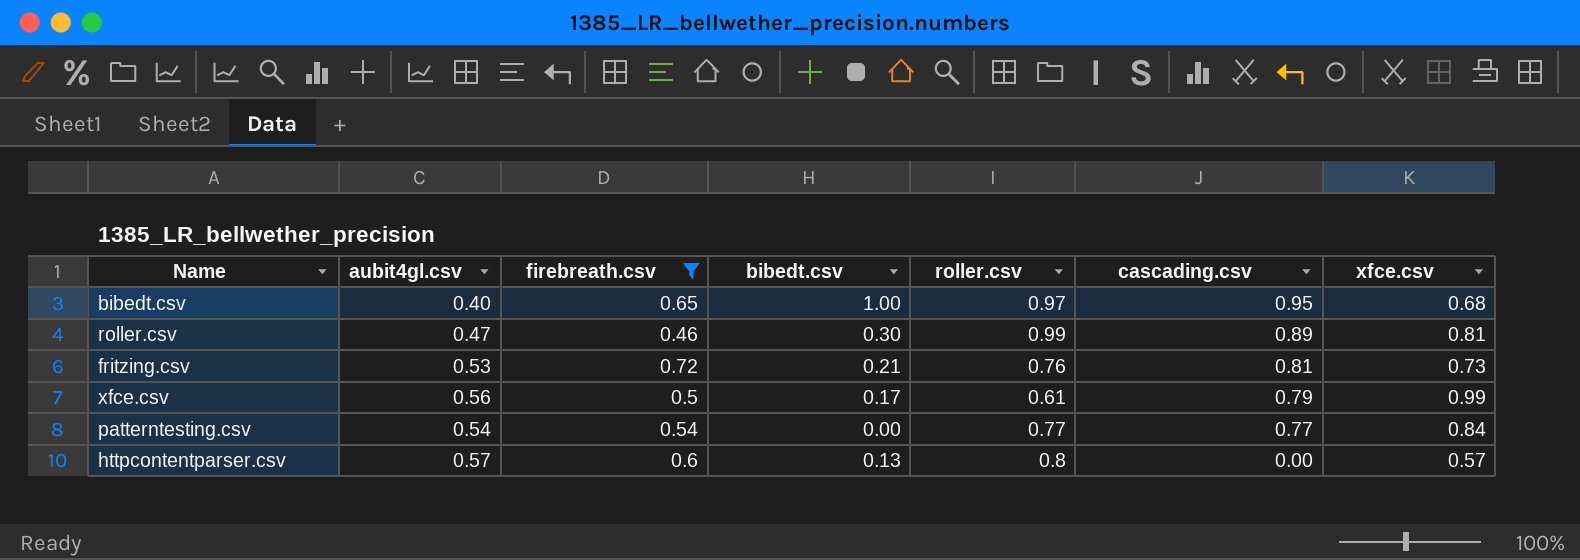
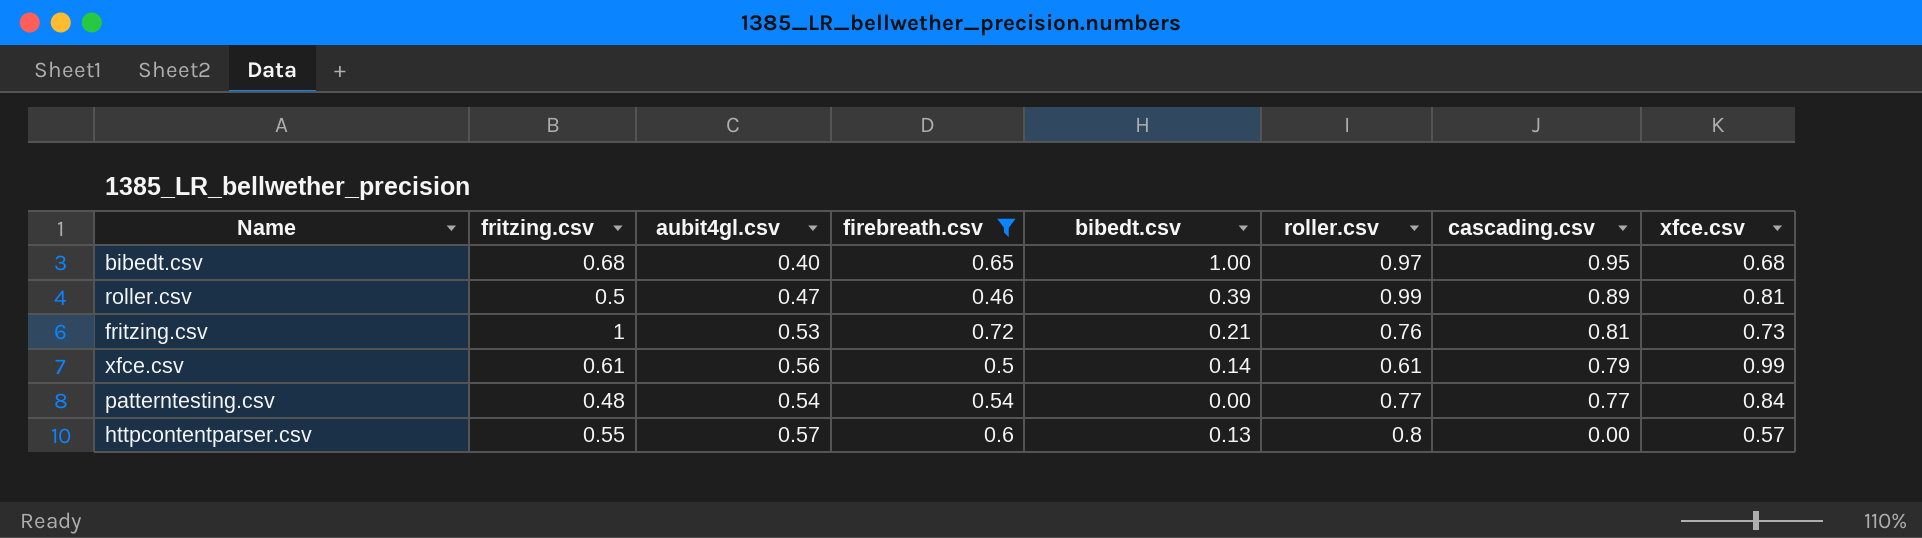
column fritzing.csv | position: none -> 2
roller.csv | bibedt.csv: 0.30 -> 0.39
xfce.csv | bibedt.csv: 0.17 -> 0.14

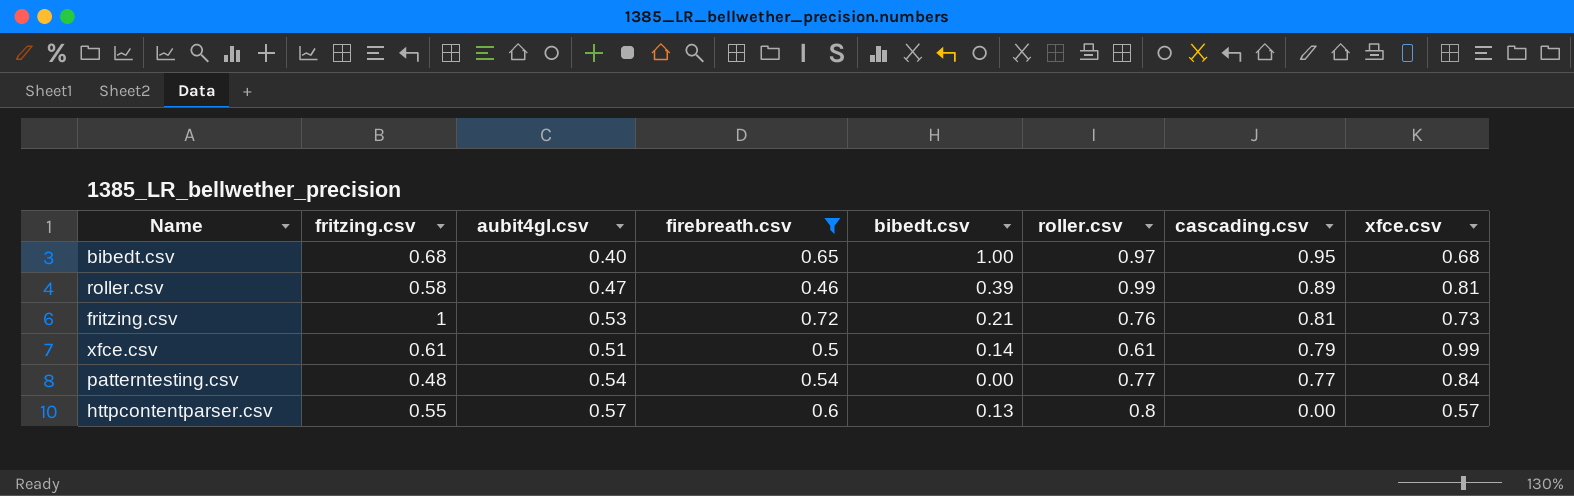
roller.csv | fritzing.csv: 0.5 -> 0.58
xfce.csv | aubit4gl.csv: 0.56 -> 0.51

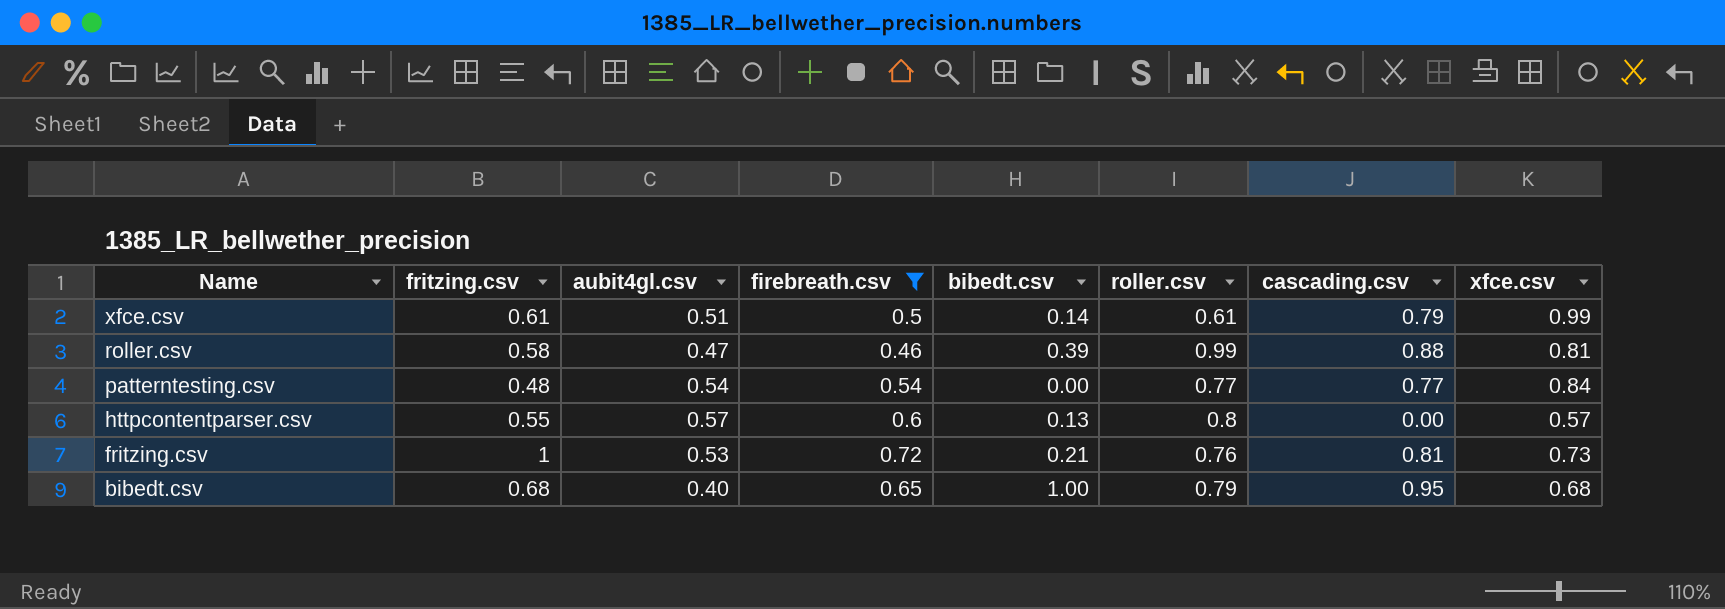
row order: cascading.csv descending -> Name descending
roller.csv | cascading.csv: 0.89 -> 0.88
bibedt.csv | roller.csv: 0.97 -> 0.79

